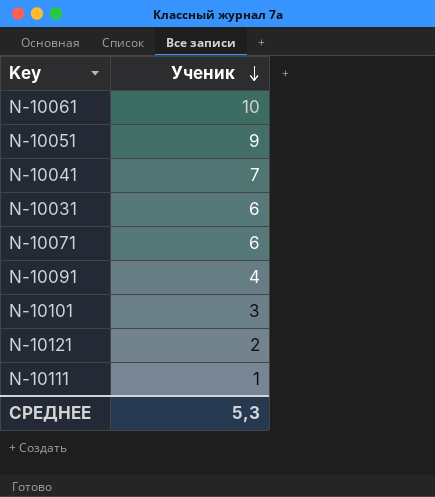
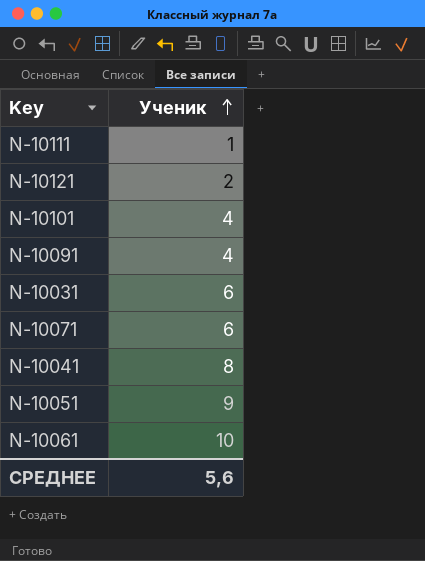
row order: Ученик descending -> Ученик ascending
N-10101 | Ученик: 3 -> 4
N-10041 | Ученик: 7 -> 8
СРЕДНЕЕ | Ученик: 5,3 -> 5,6

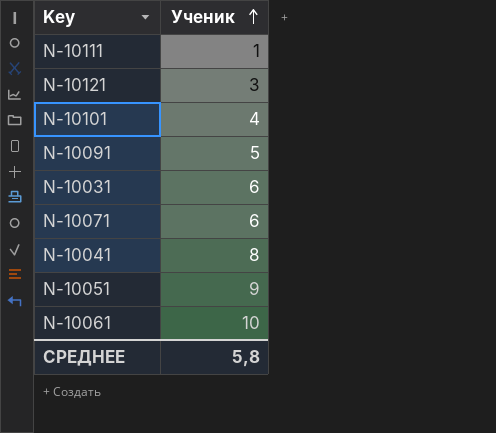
N-10121 | Ученик: 2 -> 3
N-10091 | Ученик: 4 -> 5
СРЕДНЕЕ | Ученик: 5,6 -> 5,8

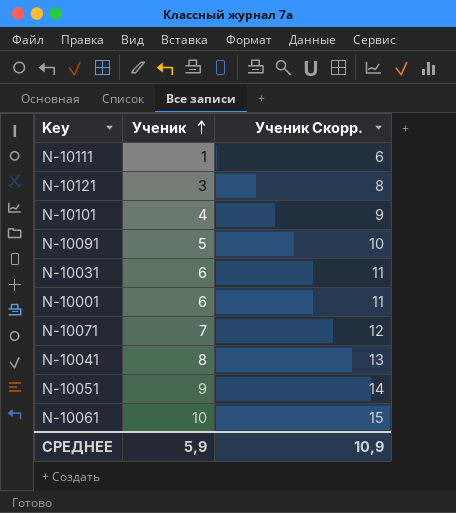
column Ученик Скорр. | formula: none -> [Ученик] + 5
row N-10001: none -> 6 | 11
N-10071 | Ученик: 6 -> 7
СРЕДНЕЕ | Ученик: 5,8 -> 5,9

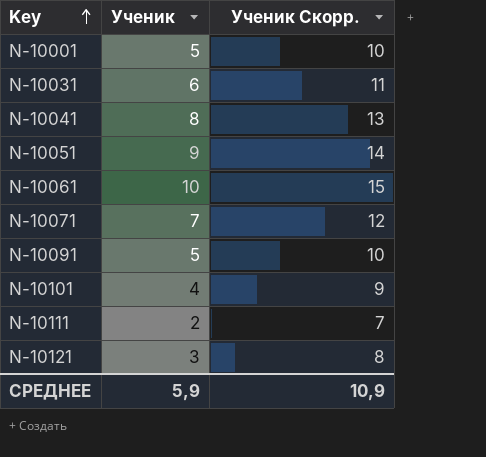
row order: Ученик ascending -> Key ascending
N-10001 | Ученик: 6 -> 5
N-10001 | Ученик Скорр.: 11 -> 10
N-10111 | Ученик: 1 -> 2
N-10111 | Ученик Скорр.: 6 -> 7

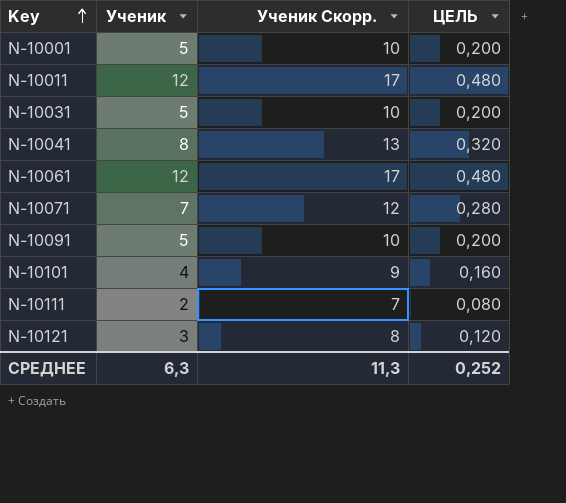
column ЦЕЛЬ | formula: none -> [Ученик] * 0,04
row N-10051: 9 | 14 -> none
row N-10011: none -> 12 | 17 | 0,480
N-10031 | Ученик: 6 -> 5
N-10031 | Ученик Скорр.: 11 -> 10
N-10061 | Ученик: 10 -> 12
N-10061 | Ученик Скорр.: 15 -> 17
СРЕДНЕЕ | Ученик: 5,9 -> 6,3
СРЕДНЕЕ | Ученик Скорр.: 10,9 -> 11,3

